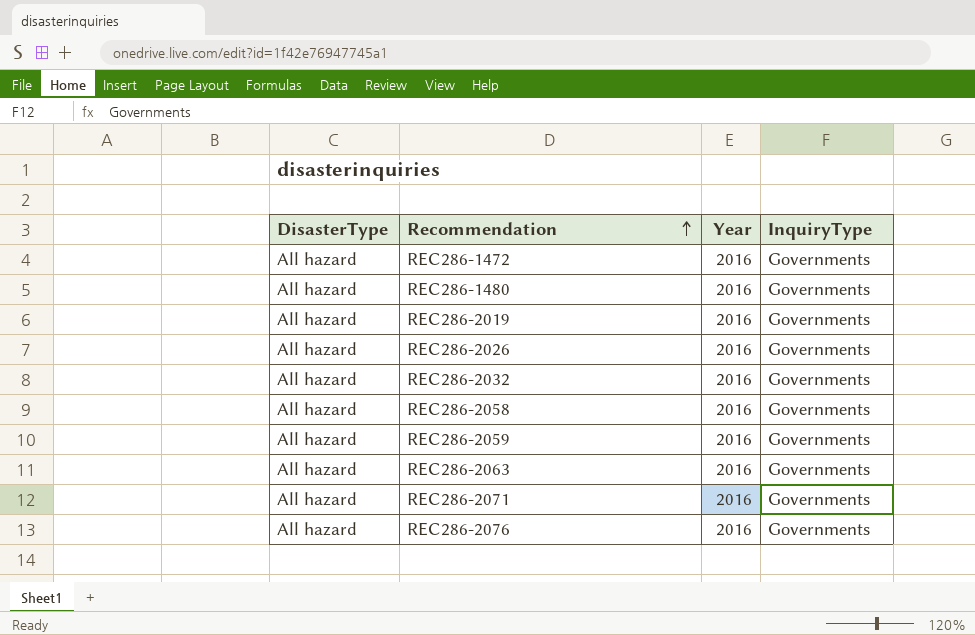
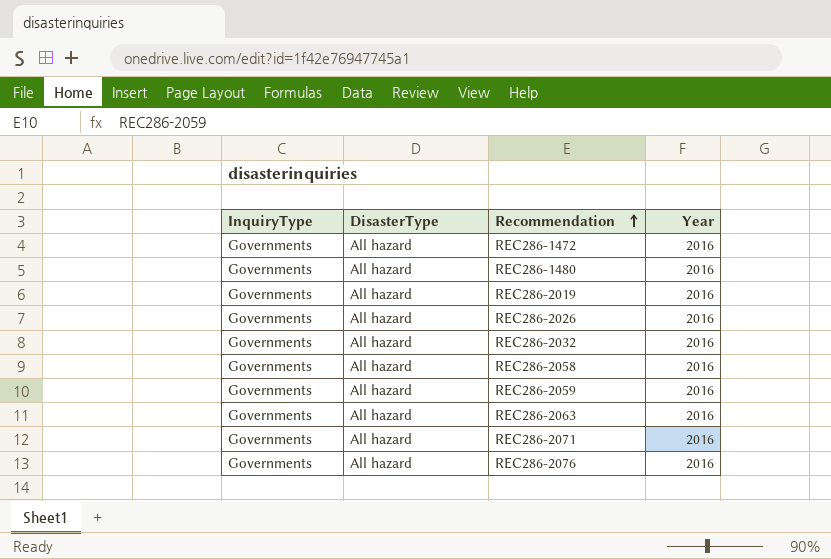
column InquiryType | position: 4 -> 1

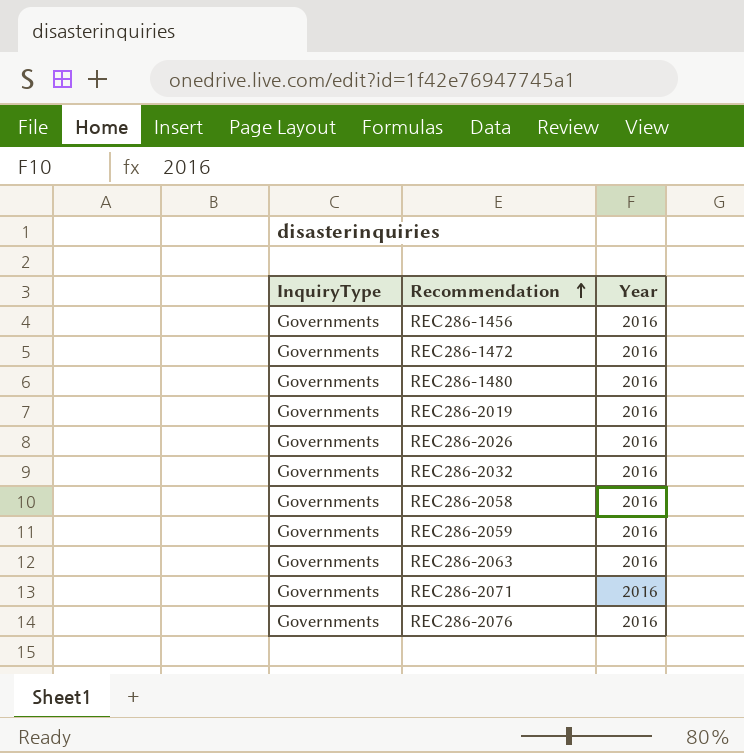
column DisasterType | position: 2 -> none
row REC286-1456: none -> Governments | 2016

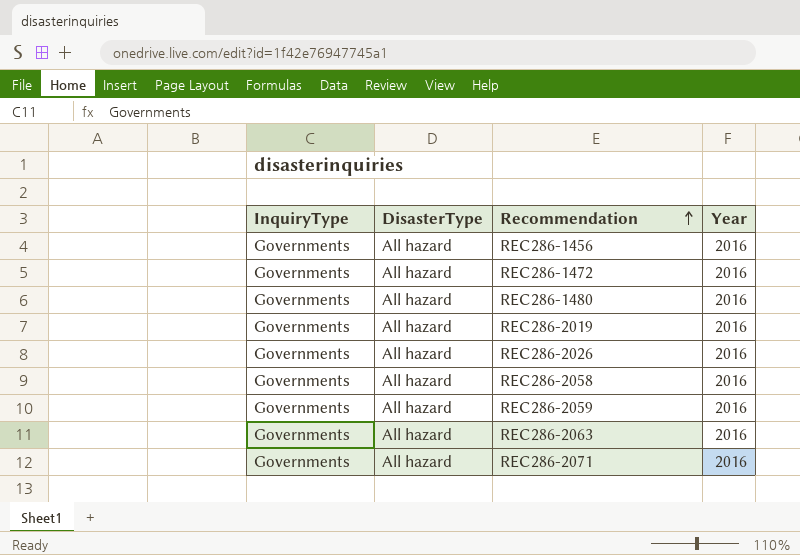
column DisasterType | position: none -> 2
row REC286-2032: Governments | 2016 -> none
row REC286-2076: Governments | 2016 -> none

